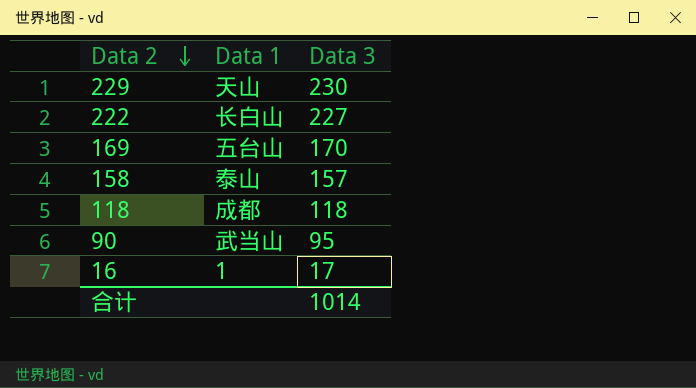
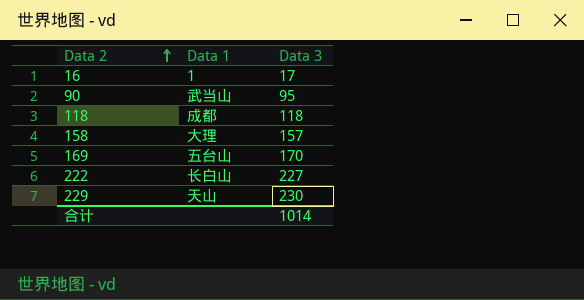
row order: Data 2 descending -> Data 2 ascending
158 | Data 1: 泰山 -> 大理

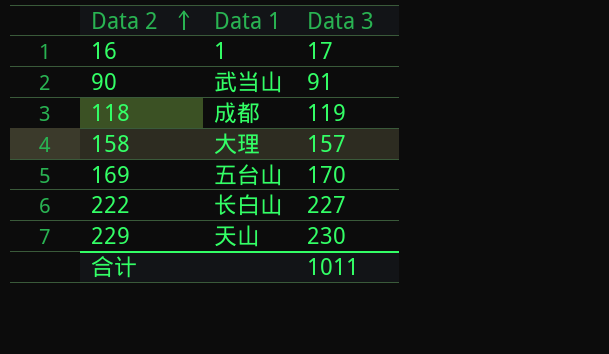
90 | Data 3: 95 -> 91
118 | Data 3: 118 -> 119
合计 | Data 3: 1014 -> 1011

